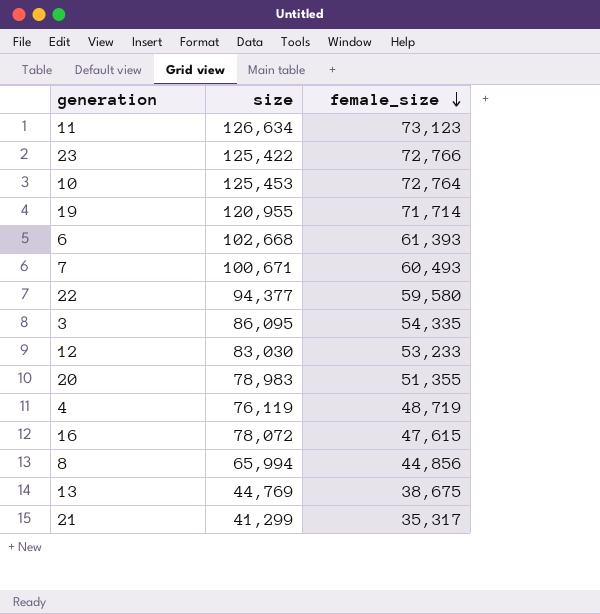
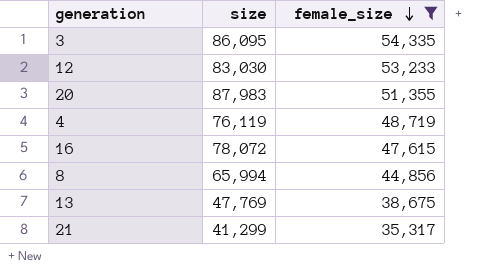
filter: none -> female_size <= 54,335
20 | size: 78,983 -> 87,983
13 | size: 44,769 -> 47,769

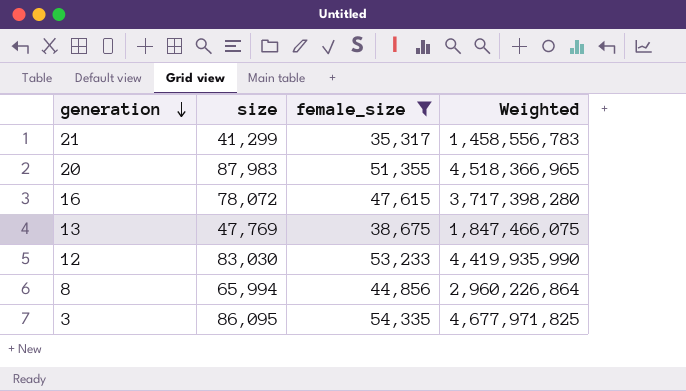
row order: female_size descending -> generation descending
column Weighted | formula: none -> [size] * [female_size]
row 4: 76,119 | 48,719 -> none

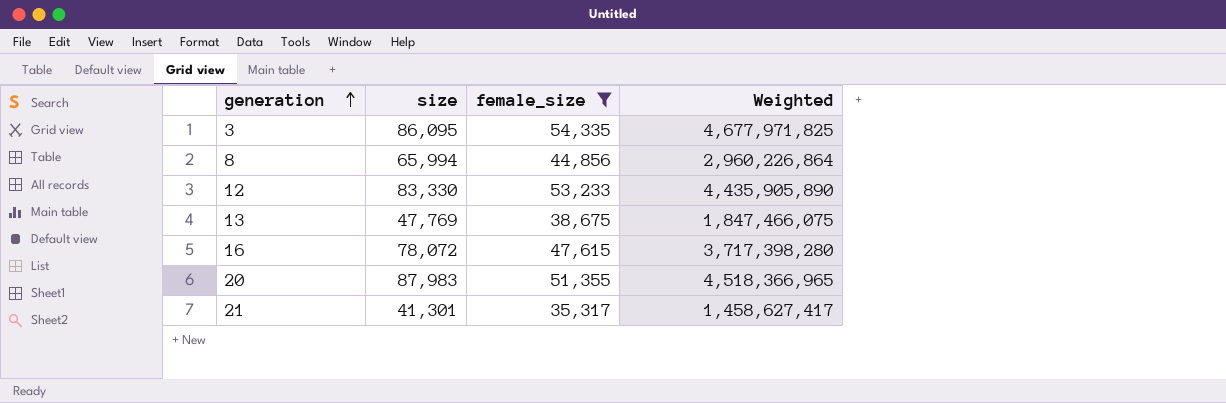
row order: generation descending -> generation ascending
12 | size: 83,030 -> 83,330
12 | Weighted: 4,419,935,990 -> 4,435,905,890
21 | size: 41,299 -> 41,301
21 | Weighted: 1,458,556,783 -> 1,458,627,417

